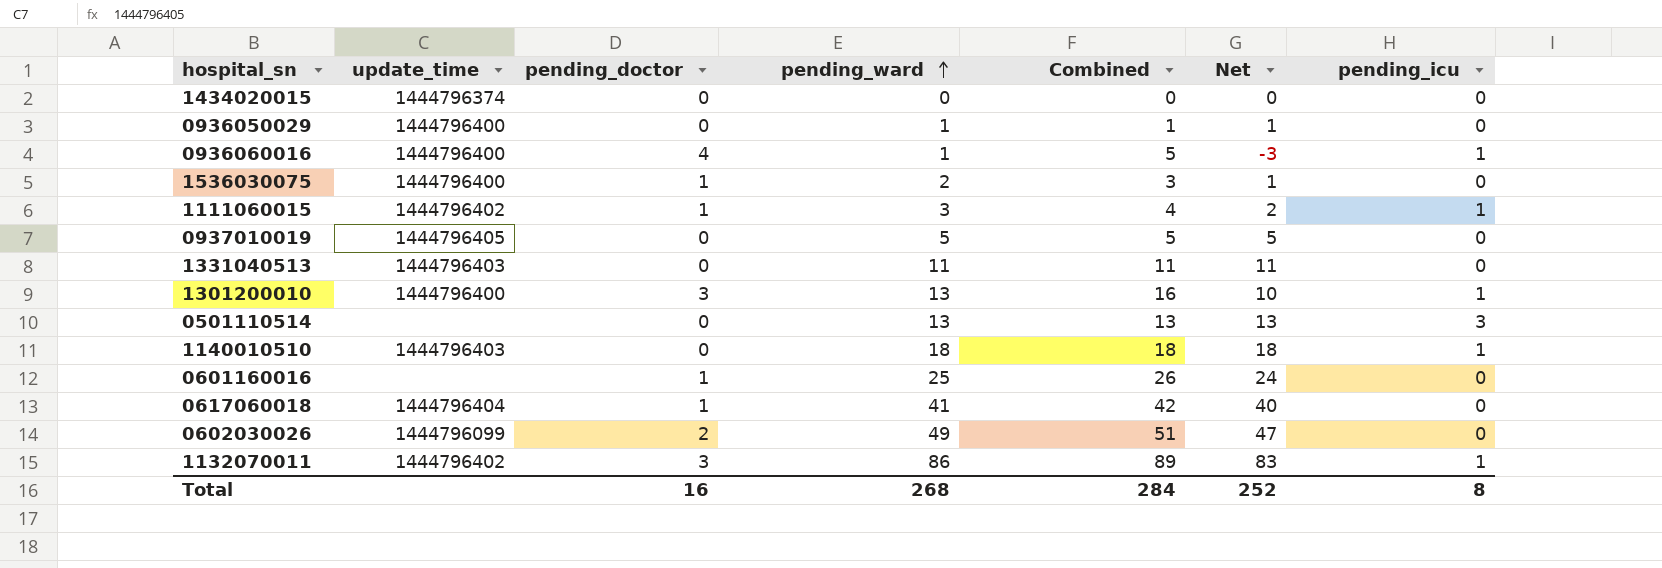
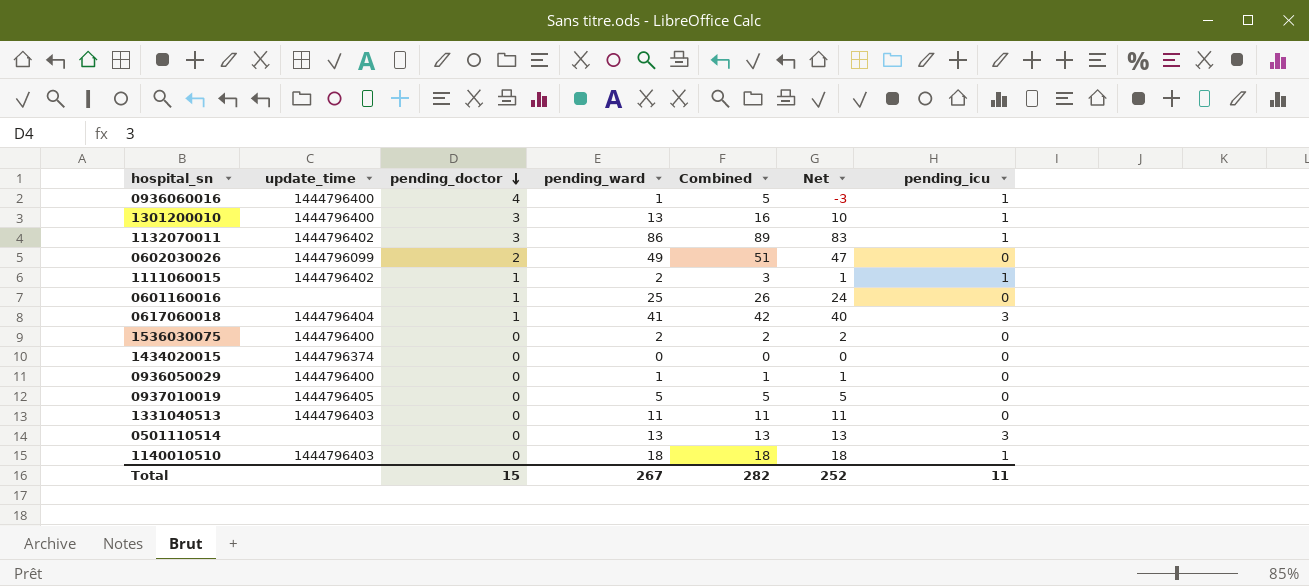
row order: pending_ward ascending -> pending_doctor descending
1111060015 | pending_ward: 3 -> 2
1111060015 | Combined: 4 -> 3
1111060015 | Net: 2 -> 1
0617060018 | pending_icu: 0 -> 3
1536030075 | pending_doctor: 1 -> 0
1536030075 | Combined: 3 -> 2
1536030075 | Net: 1 -> 2
Total | pending_doctor: 16 -> 15
Total | pending_ward: 268 -> 267
Total | Combined: 284 -> 282
Total | pending_icu: 8 -> 11

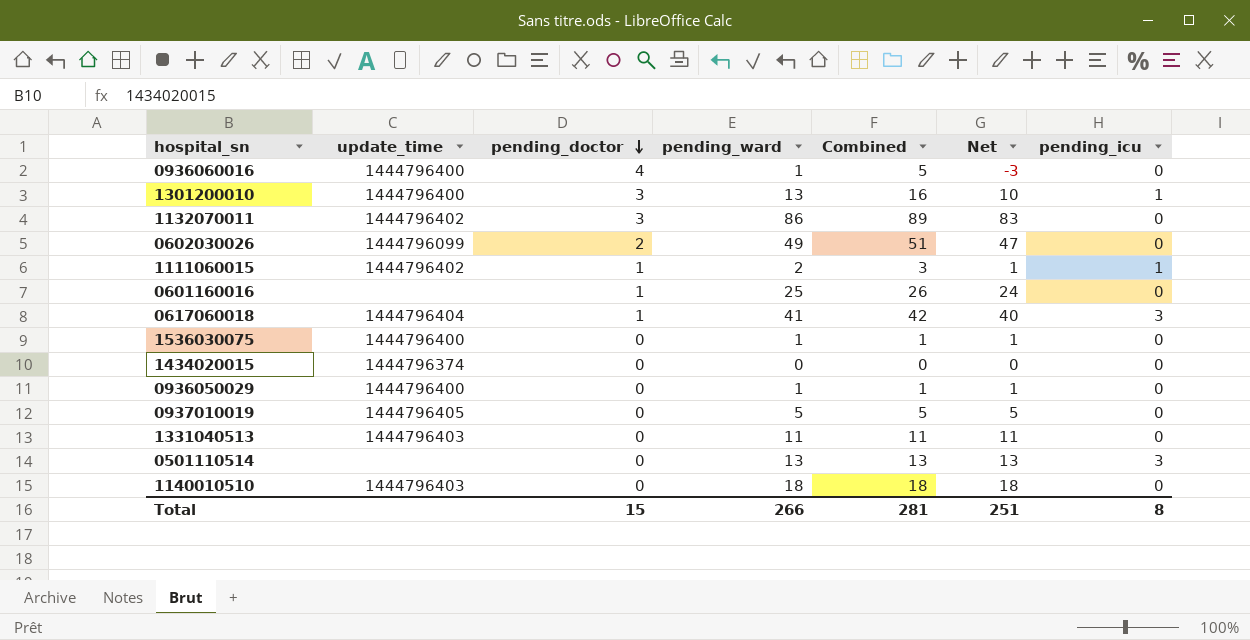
0936060016 | pending_icu: 1 -> 0
1132070011 | pending_icu: 1 -> 0
1536030075 | pending_ward: 2 -> 1
1536030075 | Combined: 2 -> 1
1536030075 | Net: 2 -> 1
1140010510 | pending_icu: 1 -> 0
Total | pending_ward: 267 -> 266
Total | Combined: 282 -> 281
Total | Net: 252 -> 251
Total | pending_icu: 11 -> 8

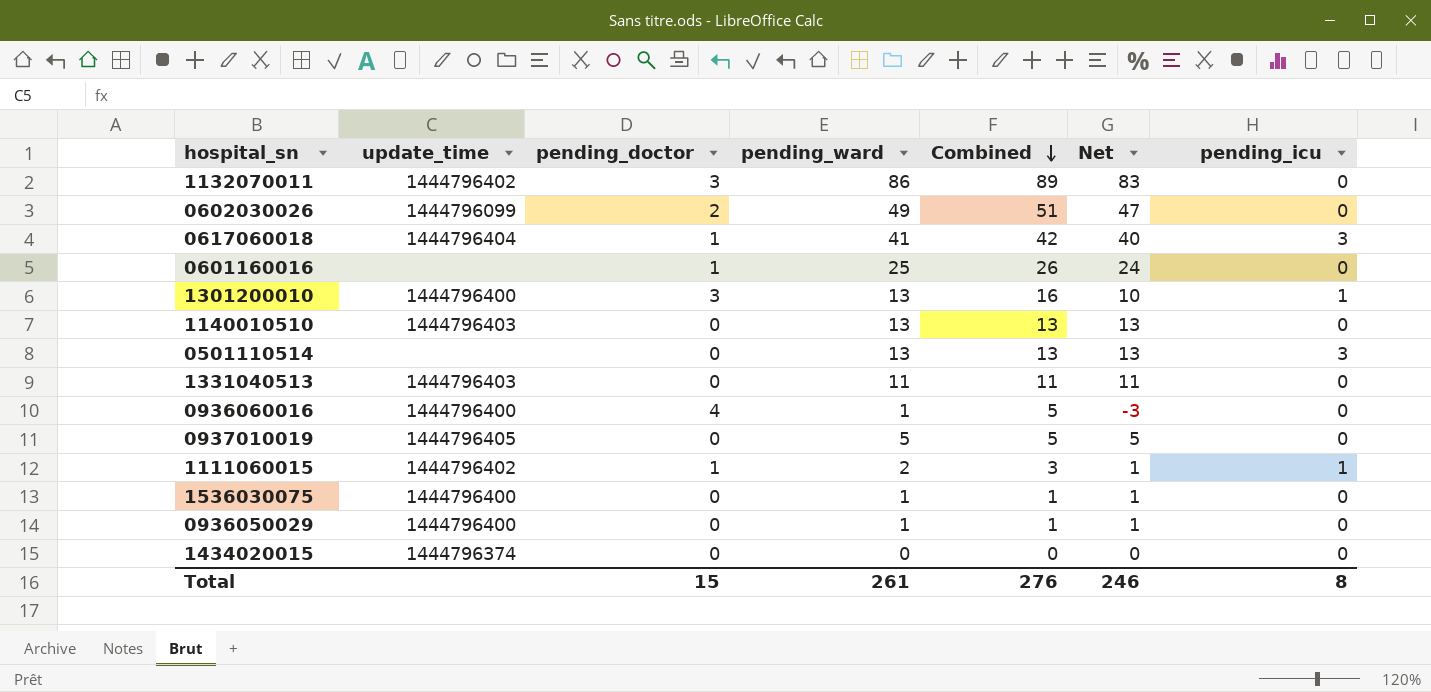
row order: pending_doctor descending -> Combined descending
1140010510 | pending_ward: 18 -> 13
1140010510 | Combined: 18 -> 13
1140010510 | Net: 18 -> 13
Total | pending_ward: 266 -> 261
Total | Combined: 281 -> 276
Total | Net: 251 -> 246

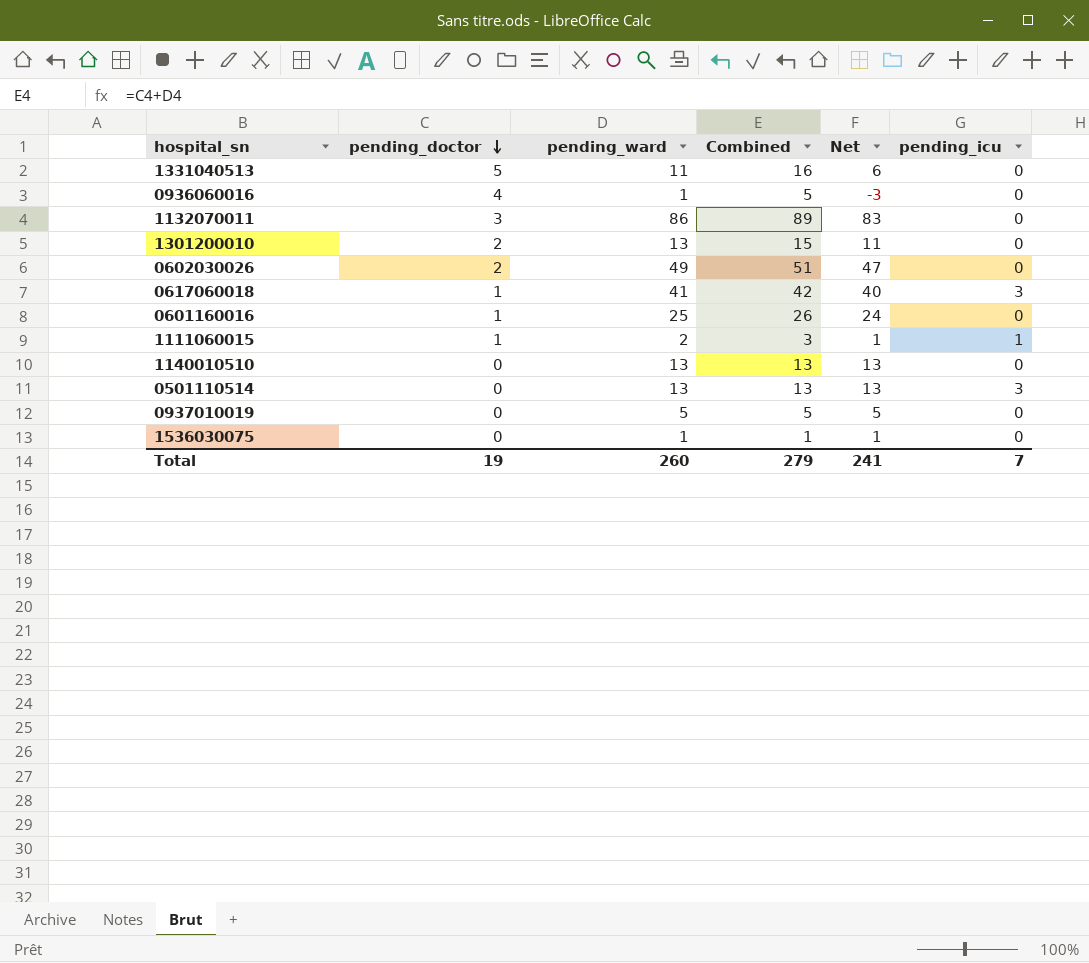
row order: Combined descending -> pending_doctor descending
column update_time | position: 2 -> none
row 0936050029: 1444796400 | 0 | 1 | 1 | 1 | 0 -> none
row 1434020015: 1444796374 | 0 | 0 | 0 | 0 | 0 -> none
1331040513 | pending_doctor: 0 -> 5
1331040513 | Combined: 11 -> 16
1331040513 | Net: 11 -> 6
1301200010 | pending_doctor: 3 -> 2
1301200010 | Combined: 16 -> 15
1301200010 | Net: 10 -> 11
1301200010 | pending_icu: 1 -> 0
Total | pending_doctor: 15 -> 19
Total | pending_ward: 261 -> 260
Total | Combined: 276 -> 279
Total | Net: 246 -> 241
Total | pending_icu: 8 -> 7

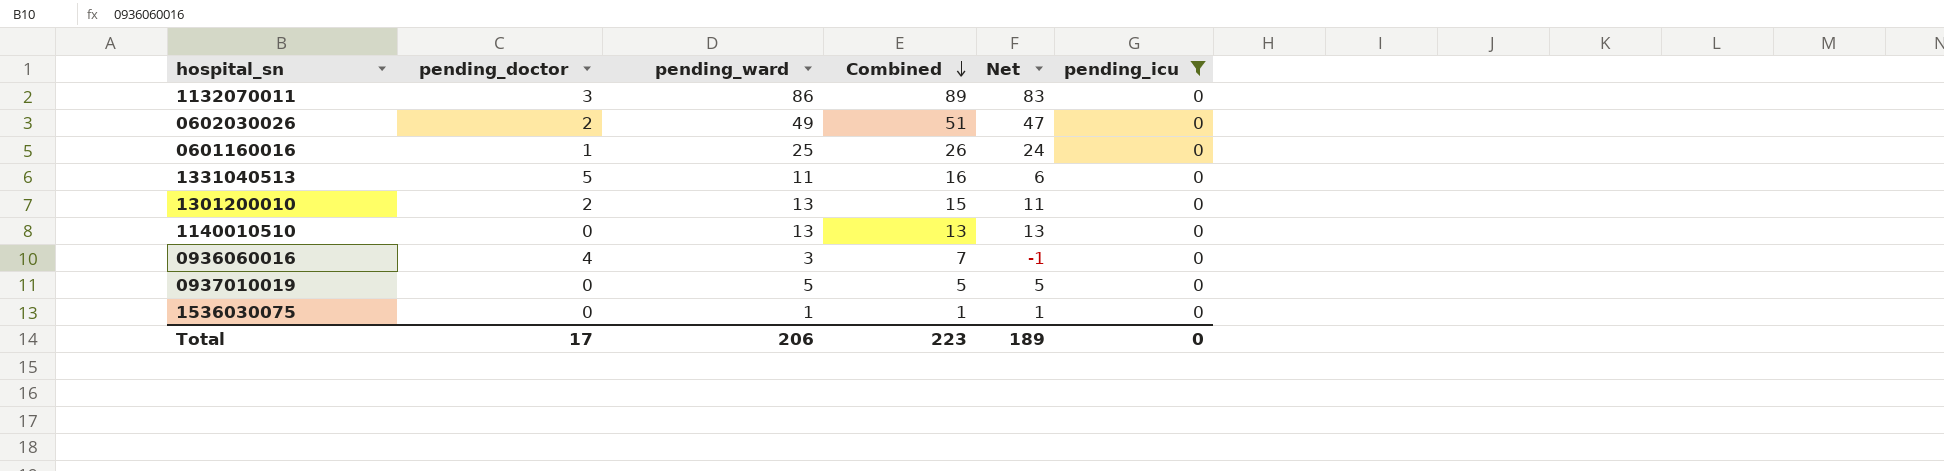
filter: none -> pending_icu = 0
row order: pending_doctor descending -> Combined descending
0936060016 | pending_ward: 1 -> 3
0936060016 | Combined: 5 -> 7
0936060016 | Net: -3 -> -1
Total | pending_doctor: 19 -> 17
Total | pending_ward: 260 -> 206
Total | Combined: 279 -> 223
Total | Net: 241 -> 189
Total | pending_icu: 7 -> 0

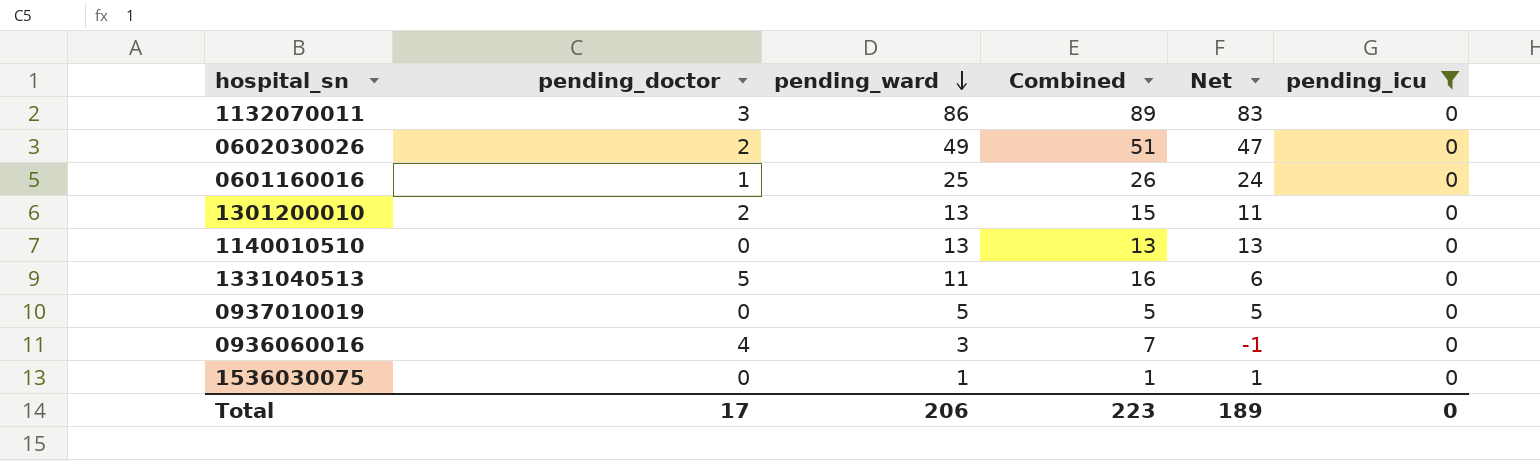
row order: Combined descending -> pending_ward descending

